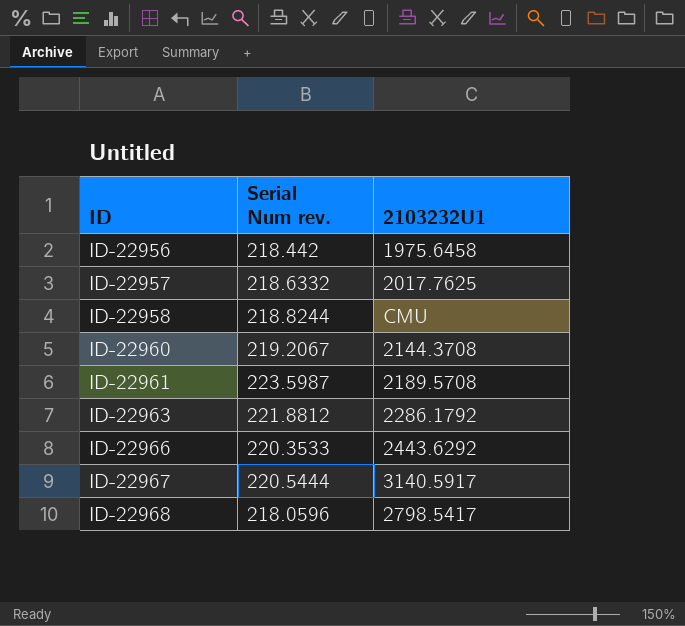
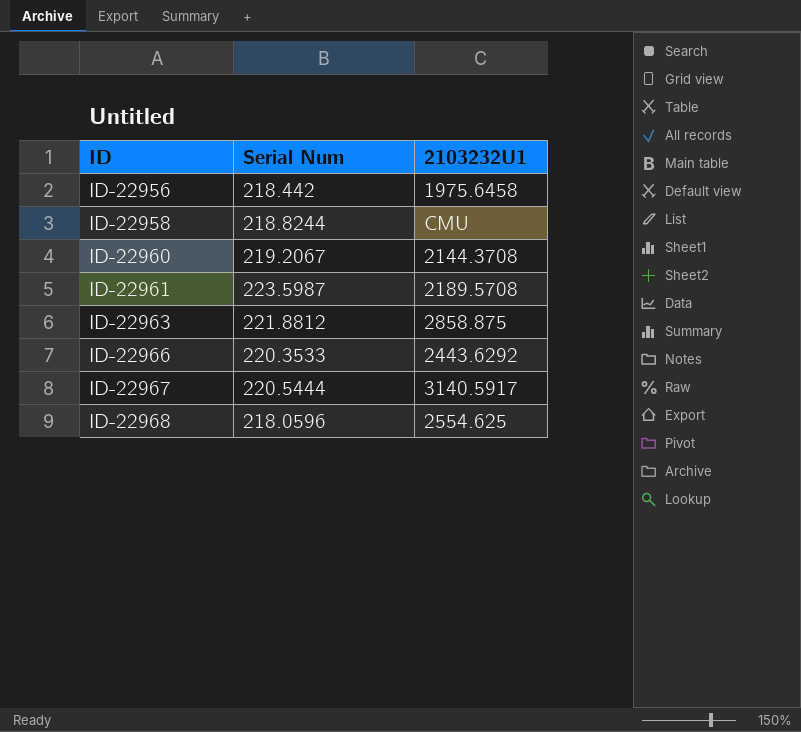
column name: Serial Num rev. -> Serial Num
row ID-22957: 218.6332 | 2017.7625 -> none
ID-22963 | 2103232U1: 2286.1792 -> 2858.875
ID-22968 | 2103232U1: 2798.5417 -> 2554.625

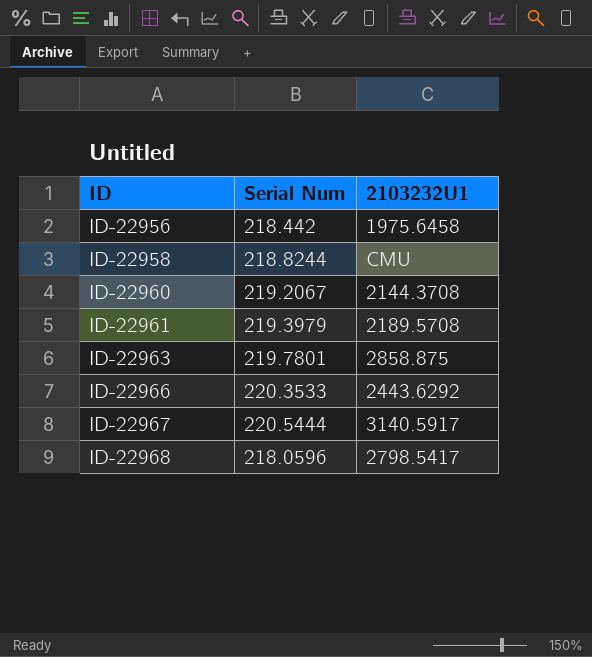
ID-22961 | Serial Num: 223.5987 -> 219.3979
ID-22963 | Serial Num: 221.8812 -> 219.7801
ID-22968 | 2103232U1: 2554.625 -> 2798.5417

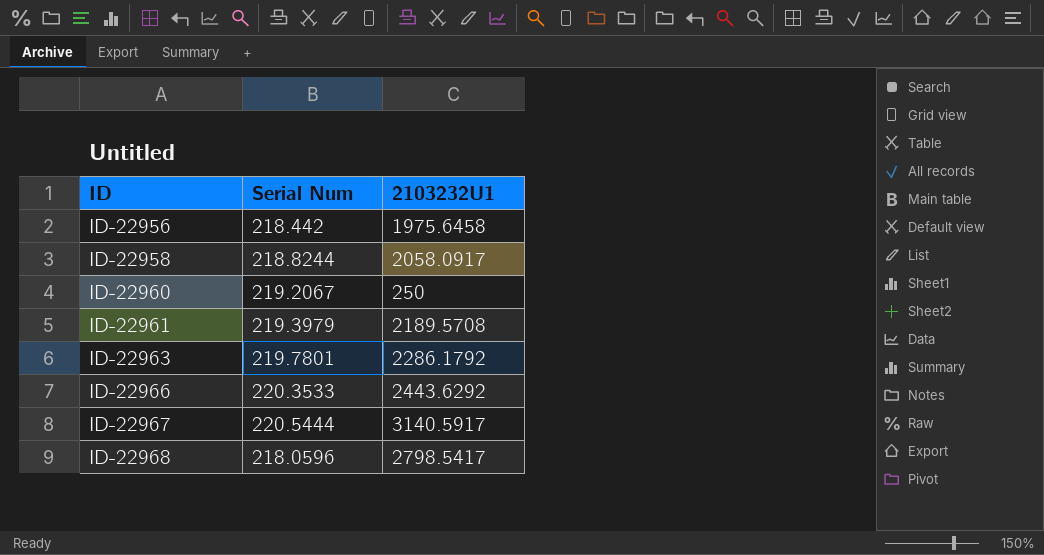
ID-22958 | 2103232U1: CMU -> 2058.0917
ID-22960 | 2103232U1: 2144.3708 -> 250
ID-22963 | 2103232U1: 2858.875 -> 2286.1792

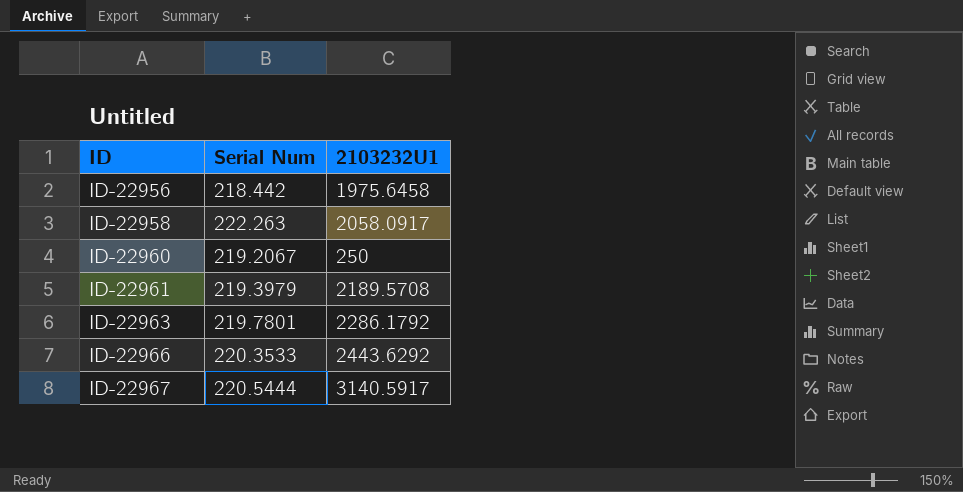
row ID-22968: 218.0596 | 2798.5417 -> none
ID-22958 | Serial Num: 218.8244 -> 222.263

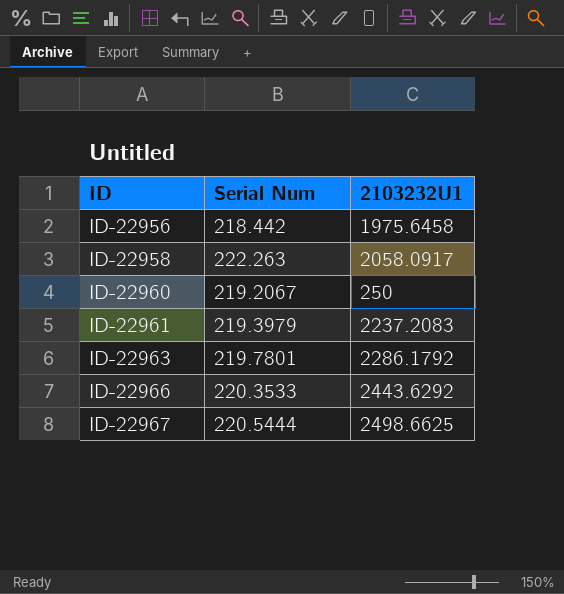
ID-22961 | 2103232U1: 2189.5708 -> 2237.2083
ID-22967 | 2103232U1: 3140.5917 -> 2498.6625

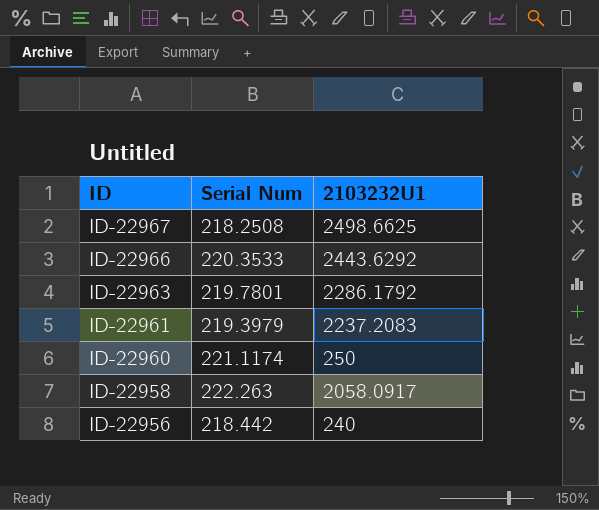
row order: ID ascending -> ID descending
ID-22967 | Serial Num: 220.5444 -> 218.2508
ID-22960 | Serial Num: 219.2067 -> 221.1174
ID-22956 | 2103232U1: 1975.6458 -> 240

